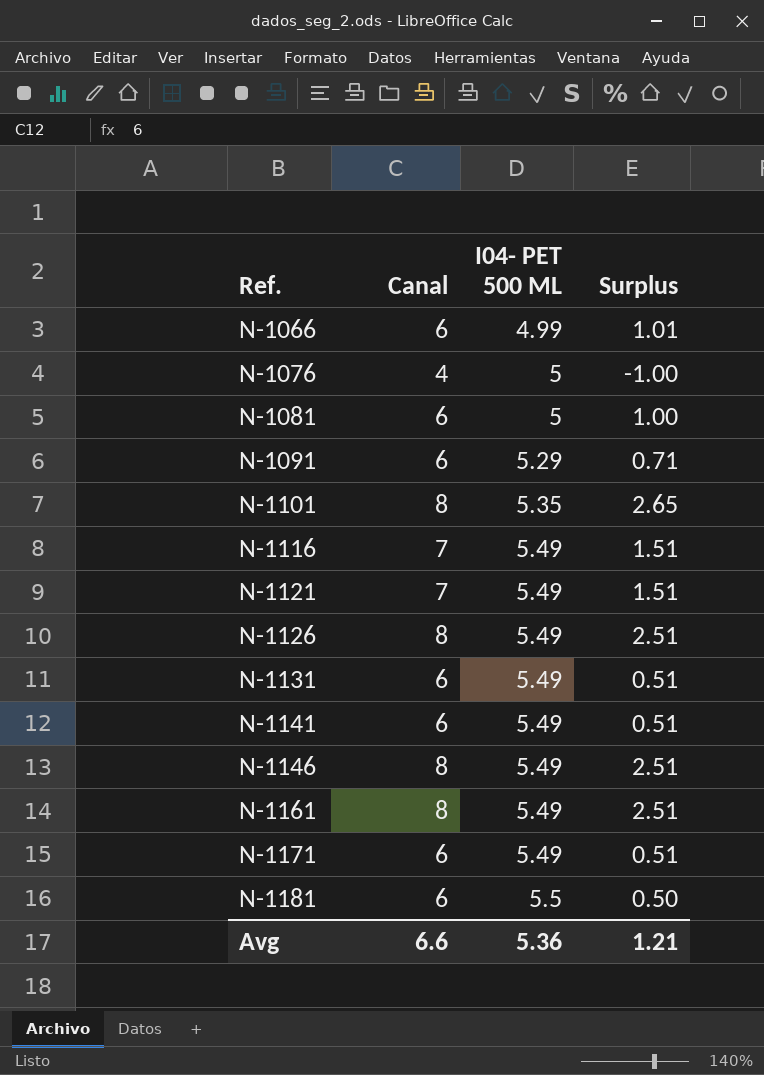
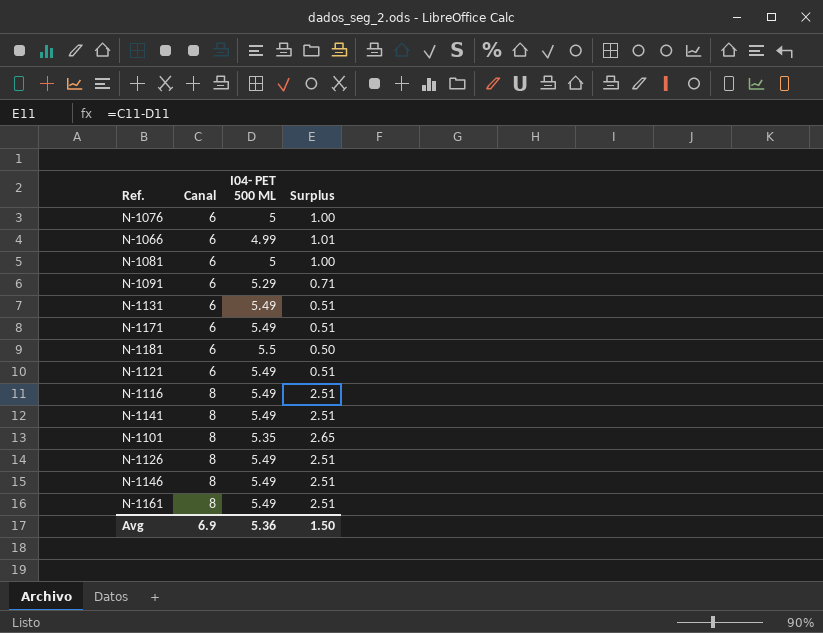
row order: Ref. ascending -> Canal ascending
N-1076 | Canal: 4 -> 6
N-1076 | Surplus: -1.00 -> 1.00
N-1121 | Canal: 7 -> 6
N-1121 | Surplus: 1.51 -> 0.51
N-1116 | Canal: 7 -> 8
N-1116 | Surplus: 1.51 -> 2.51
N-1141 | Canal: 6 -> 8
N-1141 | Surplus: 0.51 -> 2.51
Avg | Canal: 6.6 -> 6.9
Avg | Surplus: 1.21 -> 1.50

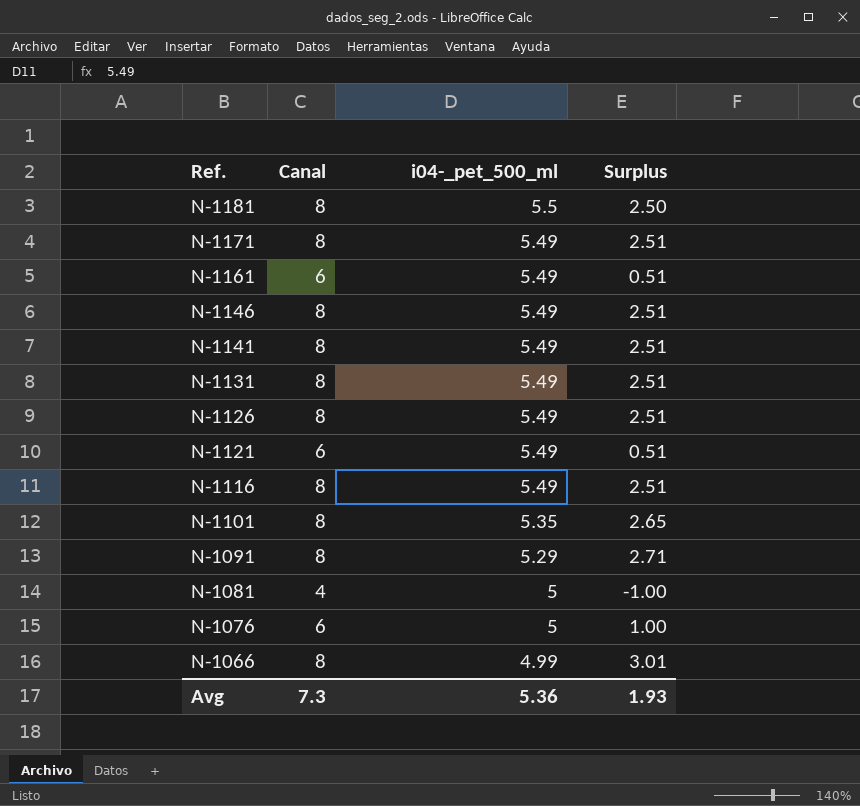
row order: Canal ascending -> Ref. descending
column name: I04- PET 500 ML -> i04-_pet_500_ml
N-1181 | Canal: 6 -> 8
N-1181 | Surplus: 0.50 -> 2.50
N-1171 | Canal: 6 -> 8
N-1171 | Surplus: 0.51 -> 2.51
N-1161 | Canal: 8 -> 6
N-1161 | Surplus: 2.51 -> 0.51
N-1131 | Canal: 6 -> 8
N-1131 | Surplus: 0.51 -> 2.51
N-1091 | Canal: 6 -> 8
N-1091 | Surplus: 0.71 -> 2.71
N-1081 | Canal: 6 -> 4
N-1081 | Surplus: 1.00 -> -1.00
N-1066 | Canal: 6 -> 8
N-1066 | Surplus: 1.01 -> 3.01
Avg | Canal: 6.9 -> 7.3
Avg | Surplus: 1.50 -> 1.93

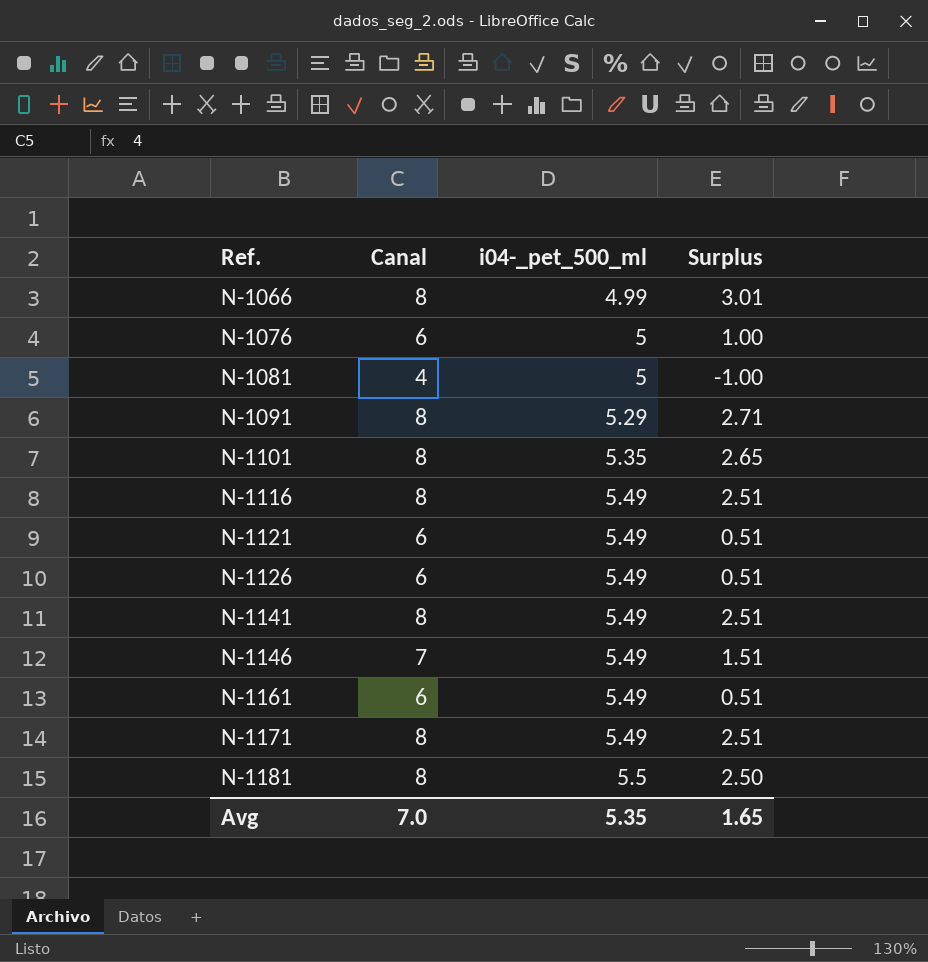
row order: Ref. descending -> Ref. ascending
row N-1131: 8 | 5.49 | 2.51 -> none
N-1126 | Canal: 8 -> 6
N-1126 | Surplus: 2.51 -> 0.51
N-1146 | Canal: 8 -> 7
N-1146 | Surplus: 2.51 -> 1.51
Avg | Canal: 7.3 -> 7.0
Avg | i04-_pet_500_ml: 5.36 -> 5.35
Avg | Surplus: 1.93 -> 1.65

